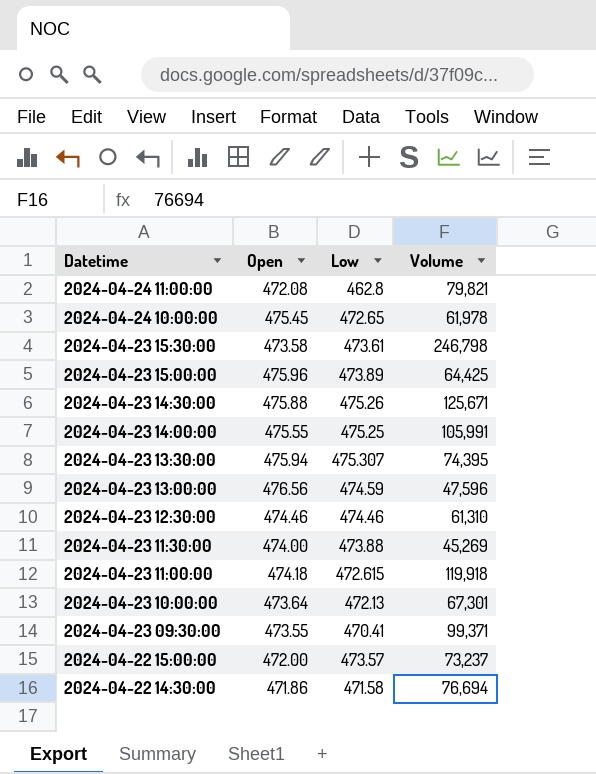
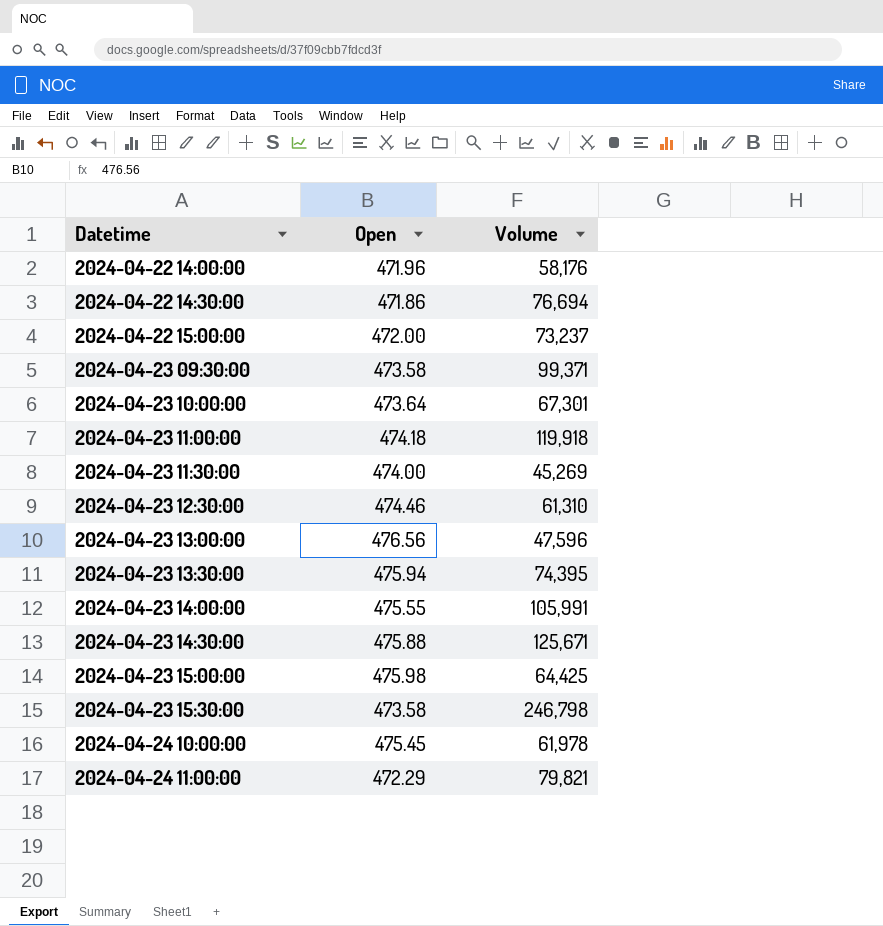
row order: Datetime descending -> Datetime ascending
column Low | position: 3 -> none
row 2024-04-22 14:00:00: none -> 471.96 | 58,176
2024-04-23 09:30:00 | Open: 473.55 -> 473.58
2024-04-23 15:00:00 | Open: 475.96 -> 475.98
2024-04-24 11:00:00 | Open: 472.08 -> 472.29

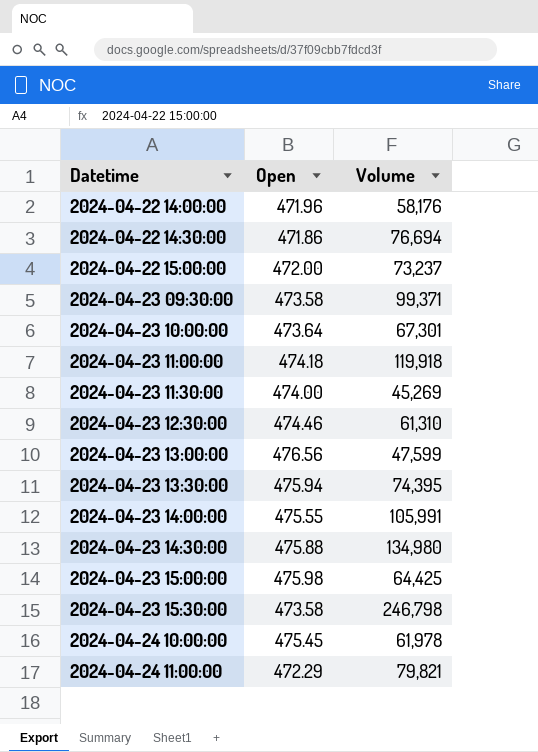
2024-04-23 13:00:00 | Volume: 47,596 -> 47,599
2024-04-23 14:30:00 | Volume: 125,671 -> 134,980

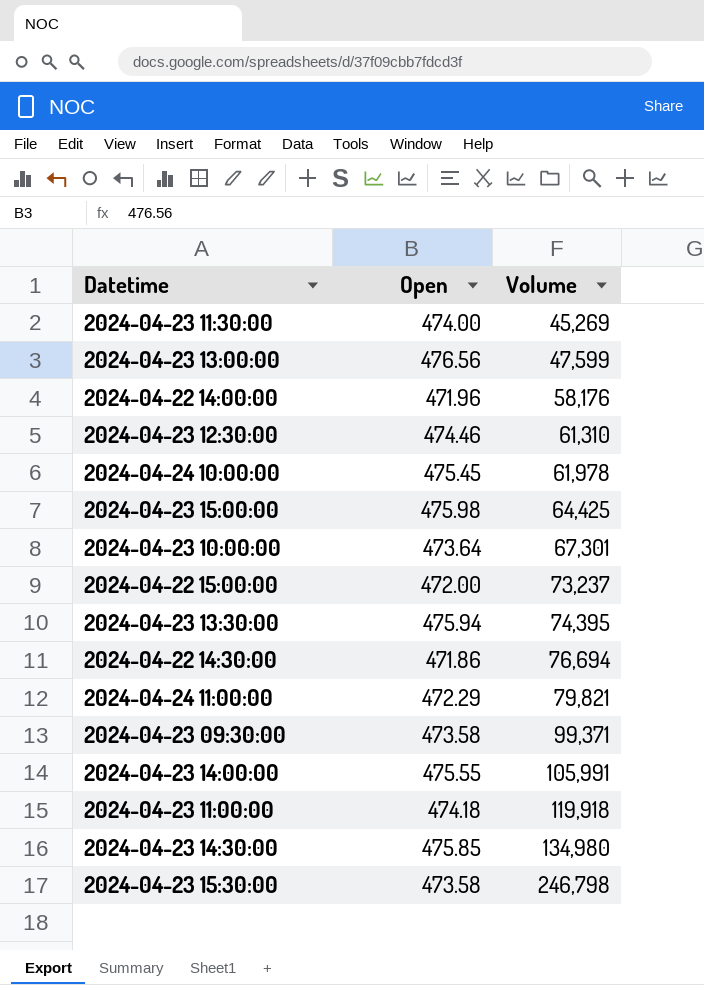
row order: Datetime ascending -> Volume ascending
2024-04-23 14:30:00 | Open: 475.88 -> 475.85

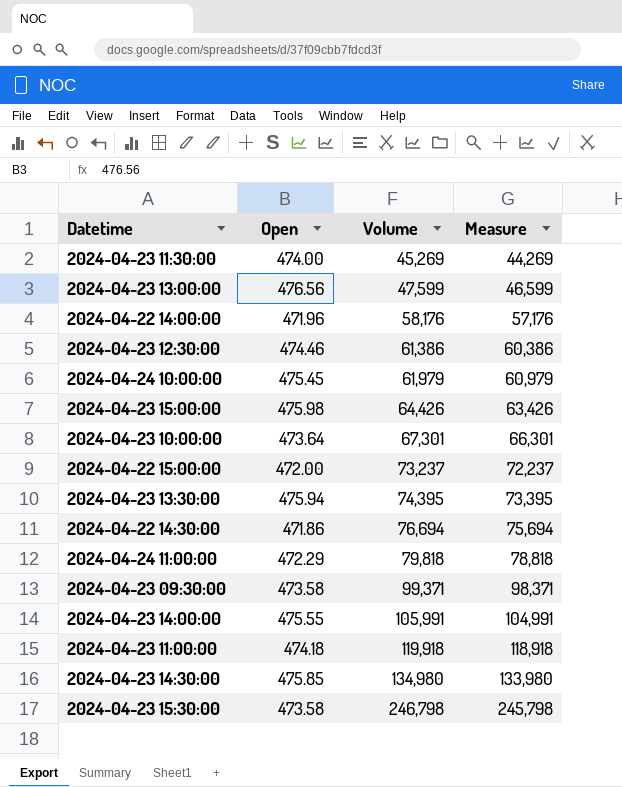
column Measure | formula: none -> [Volume] - 1000
2024-04-23 12:30:00 | Volume: 61,310 -> 61,386
2024-04-24 10:00:00 | Volume: 61,978 -> 61,979
2024-04-23 15:00:00 | Volume: 64,425 -> 64,426
2024-04-24 11:00:00 | Volume: 79,821 -> 79,818

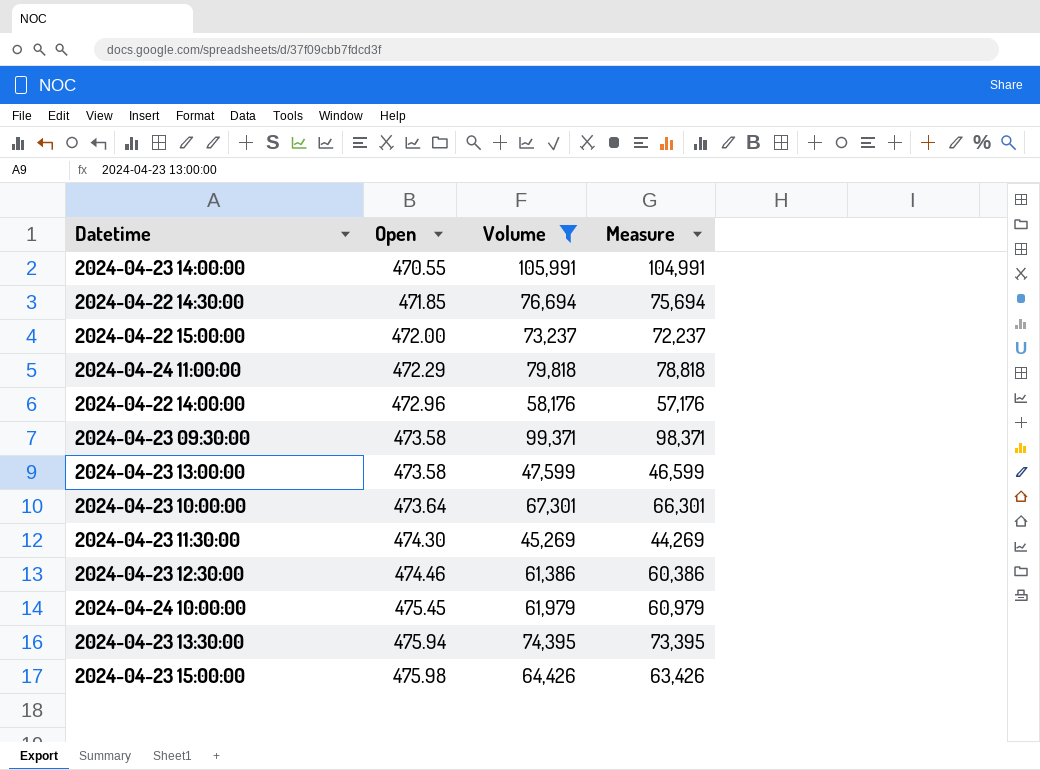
filter: none -> Volume <= 105,991
row order: Volume ascending -> Open ascending
2024-04-23 14:00:00 | Open: 475.55 -> 470.55
2024-04-22 14:30:00 | Open: 471.86 -> 471.85
2024-04-22 14:00:00 | Open: 471.96 -> 472.96
2024-04-23 13:00:00 | Open: 476.56 -> 473.58
2024-04-23 11:30:00 | Open: 474.00 -> 474.30

